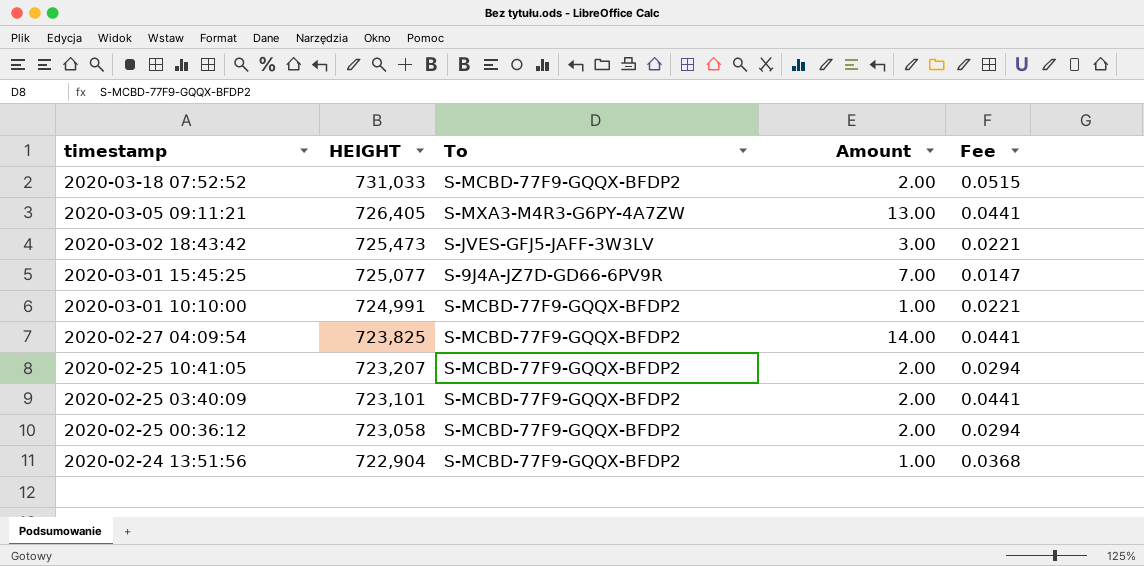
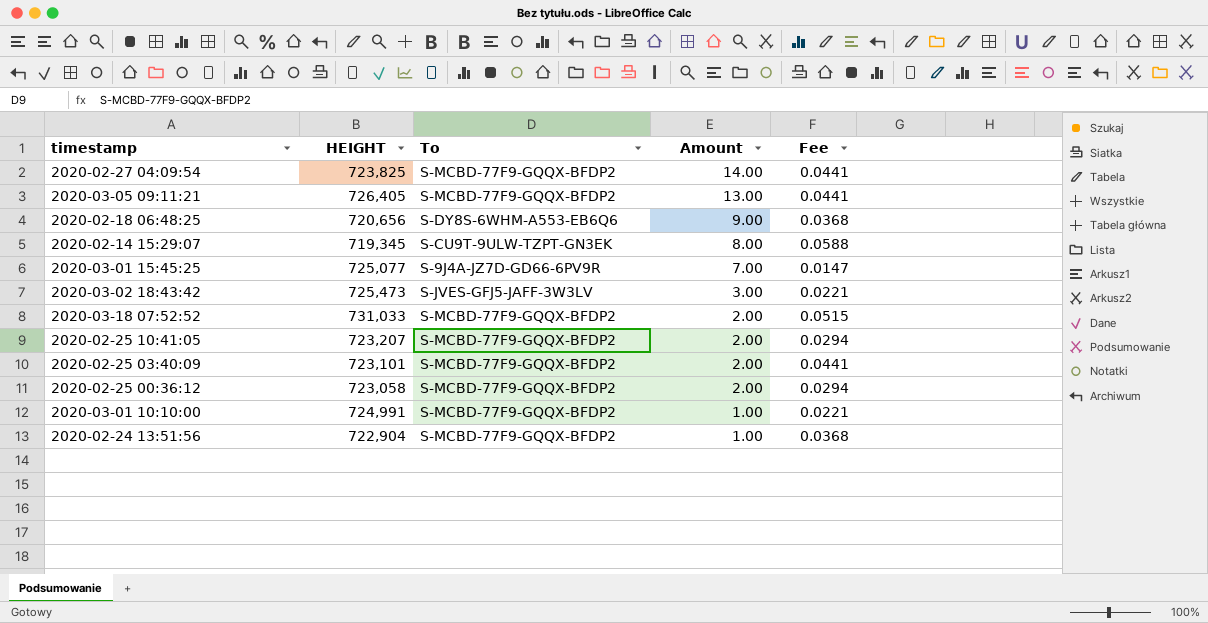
row order: timestamp descending -> Amount descending
2020-03-05 09:11:21 | To: S-MXA3-M4R3-G6PY-4A7ZW -> S-MCBD-77F9-GQQX-BFDP2
row 2020-02-18 06:48:25: none -> 720,656 | S-DY8S-6WHM-A553-EB6Q6 | 9.00 | 0.0368
row 2020-02-14 15:29:07: none -> 719,345 | S-CU9T-9ULW-TZPT-GN3EK | 8.00 | 0.0588

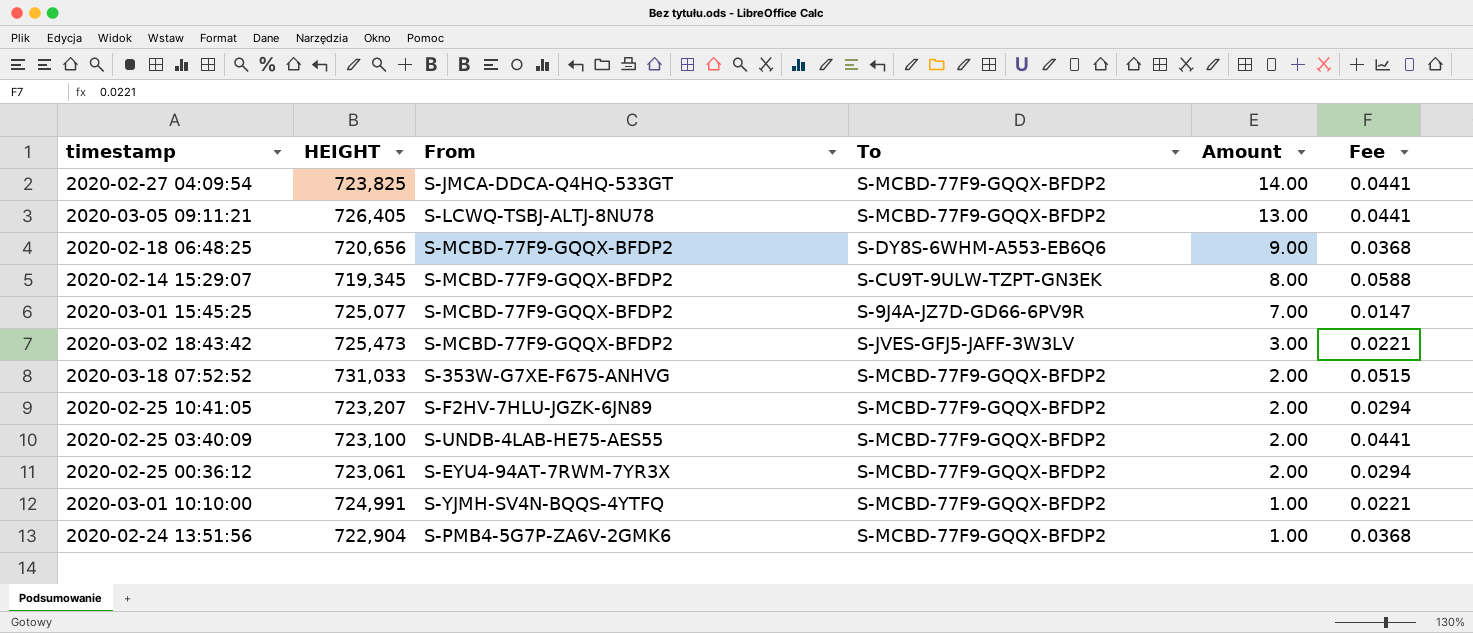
column From | position: none -> 3
2020-02-25 03:40:09 | HEIGHT: 723,101 -> 723,100
2020-02-25 00:36:12 | HEIGHT: 723,058 -> 723,061

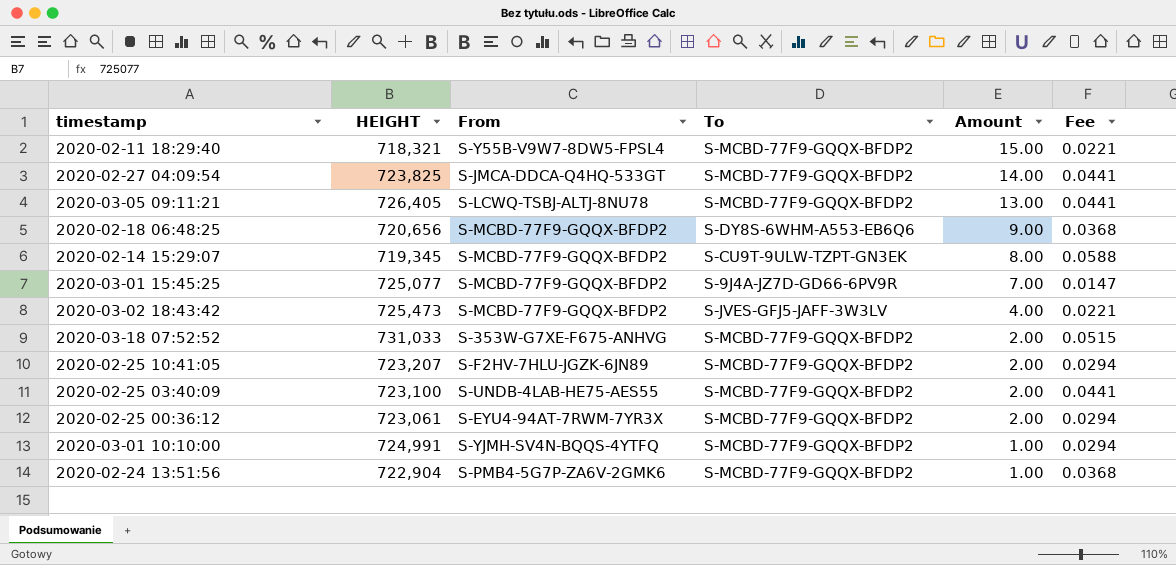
row 2020-02-11 18:29:40: none -> 718,321 | S-Y55B-V9W7-8DW5-FPSL4 | S-MCBD-77F9-GQQX-BFDP2 | 15.00 | 0.0221
2020-03-02 18:43:42 | Amount: 3.00 -> 4.00
2020-03-01 10:10:00 | Fee: 0.0221 -> 0.0294

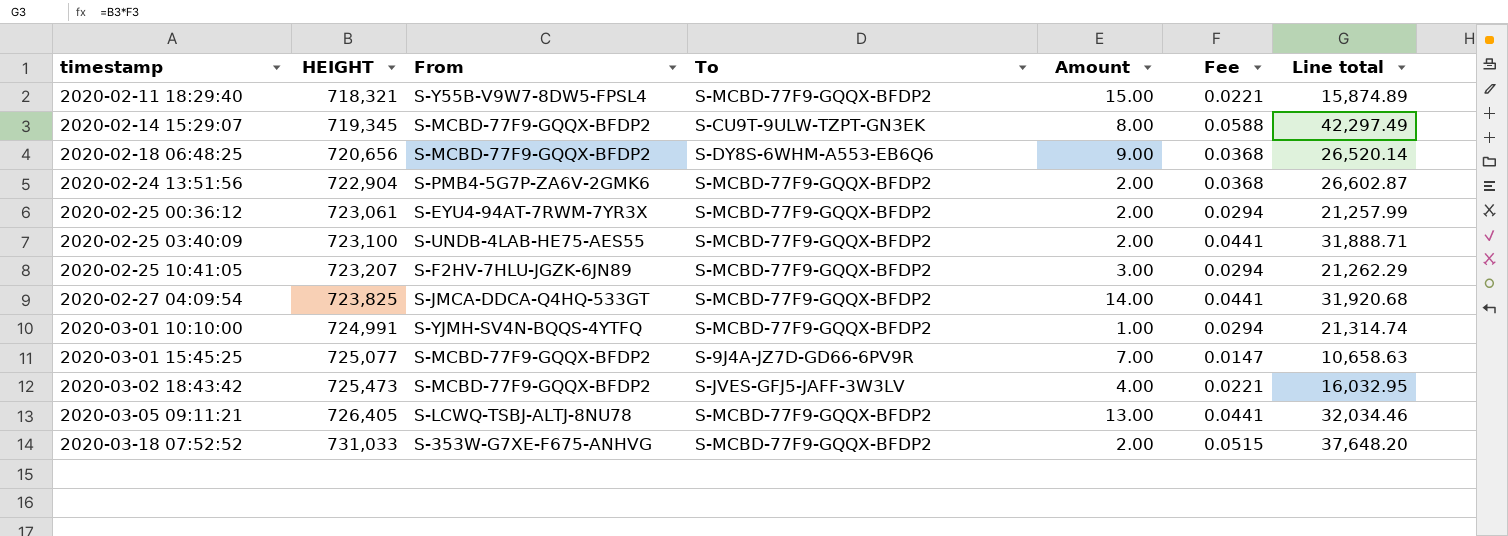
row order: Amount descending -> timestamp ascending
column Line total | formula: none -> [HEIGHT] * [Fee]
2020-02-24 13:51:56 | Amount: 1.00 -> 2.00
2020-02-25 10:41:05 | Amount: 2.00 -> 3.00

